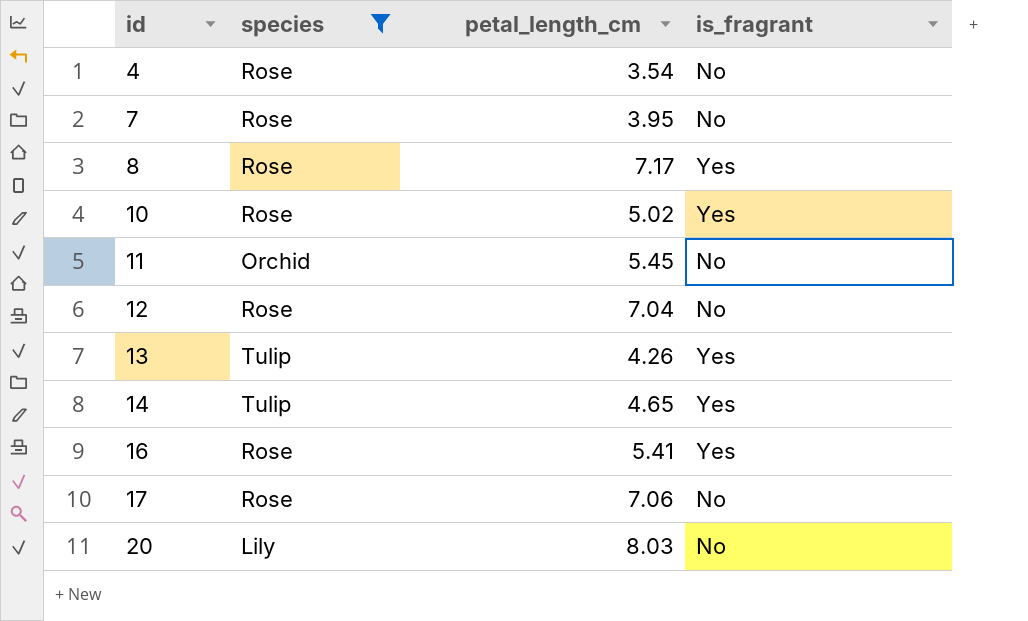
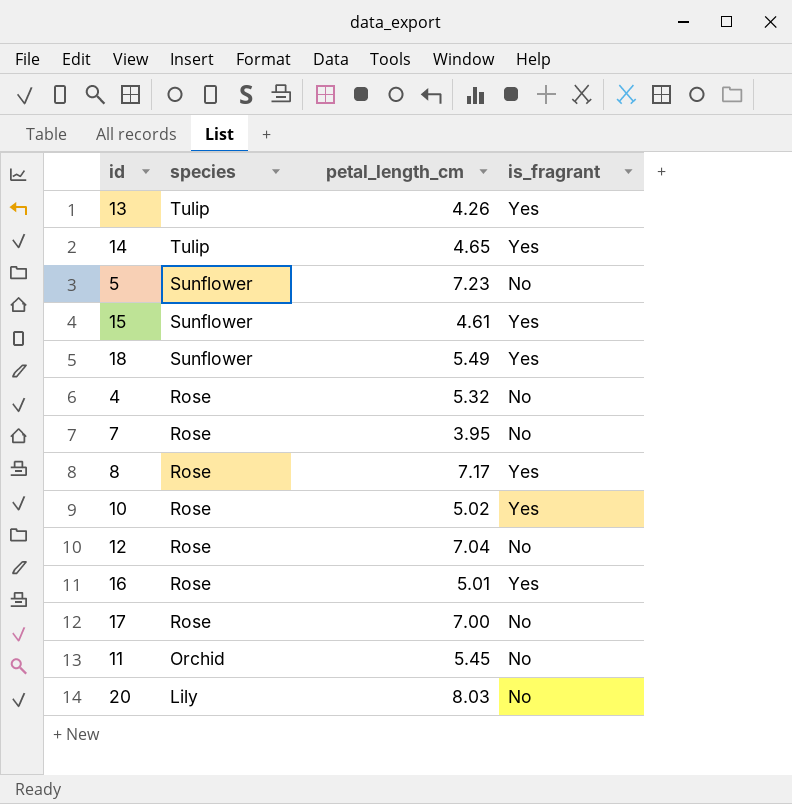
filter: species != Sunflower -> none
row order: id ascending -> species descending
4 | petal_length_cm: 3.54 -> 5.32
16 | petal_length_cm: 5.41 -> 5.01
17 | petal_length_cm: 7.06 -> 7.00

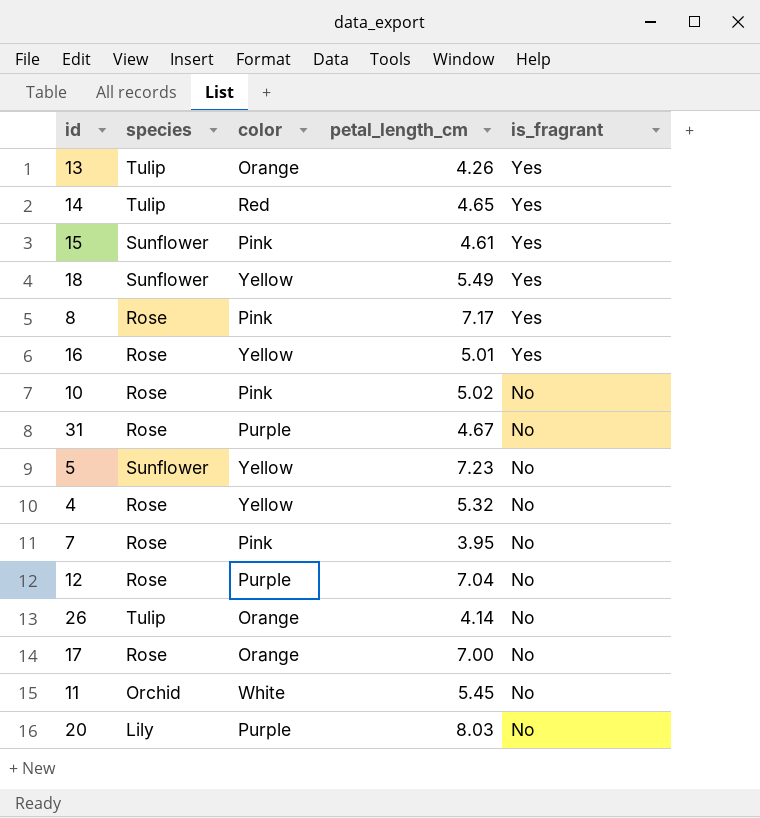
row order: species descending -> is_fragrant descending
column color | position: none -> 3
10 | is_fragrant: Yes -> No
row 31: none -> Rose | Purple | 4.67 | No
row 26: none -> Tulip | Orange | 4.14 | No

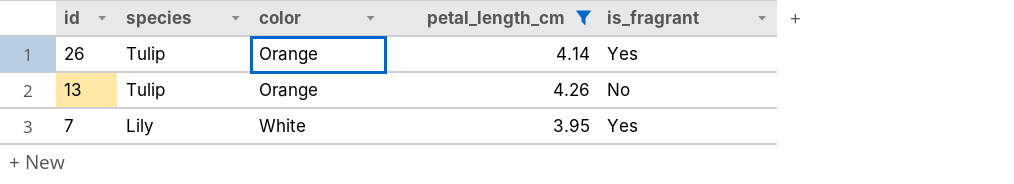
filter: none -> petal_length_cm <= 4.26
row order: is_fragrant descending -> id descending
26 | is_fragrant: No -> Yes
13 | is_fragrant: Yes -> No
7 | species: Rose -> Lily
7 | color: Pink -> White
7 | is_fragrant: No -> Yes

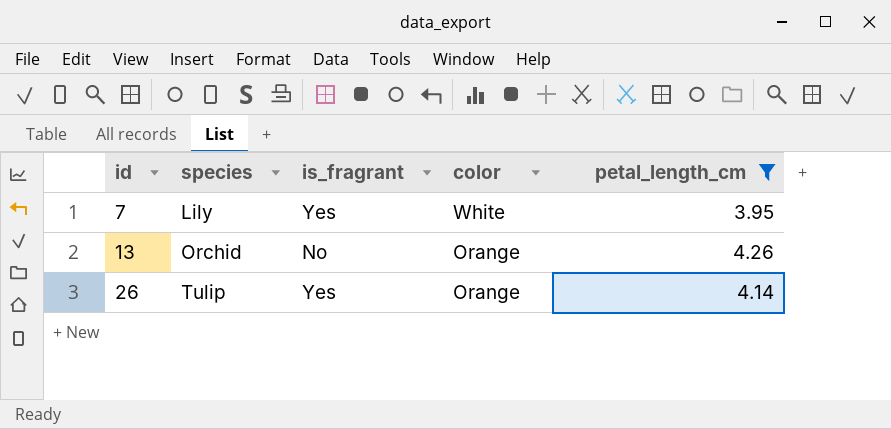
row order: id descending -> id ascending
column is_fragrant | position: 5 -> 3
13 | species: Tulip -> Orchid

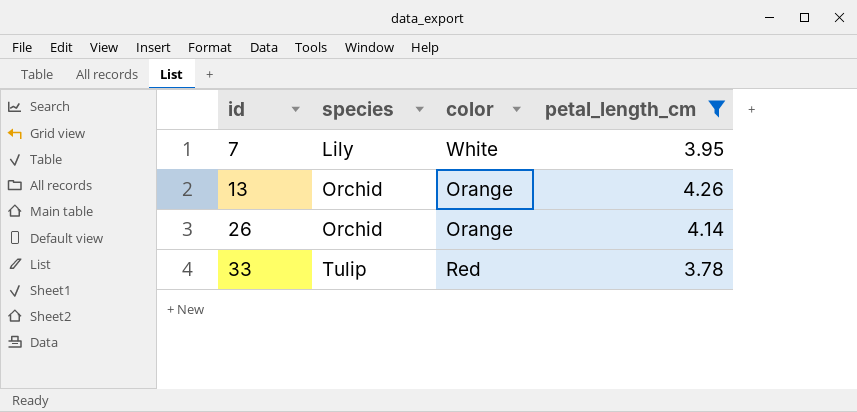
column is_fragrant | position: 3 -> none
26 | species: Tulip -> Orchid
row 33: none -> Tulip | Red | 3.78

